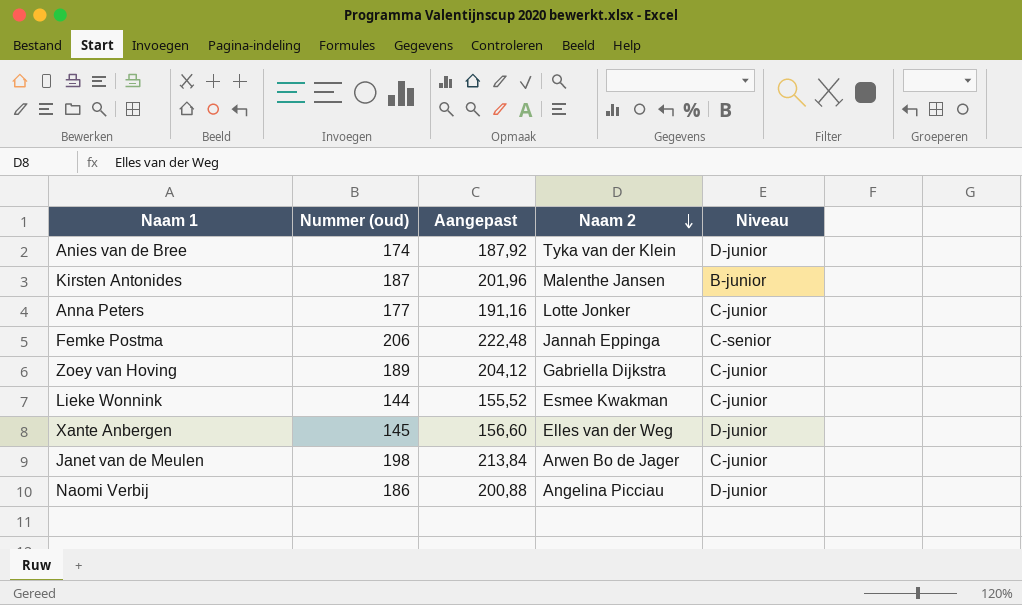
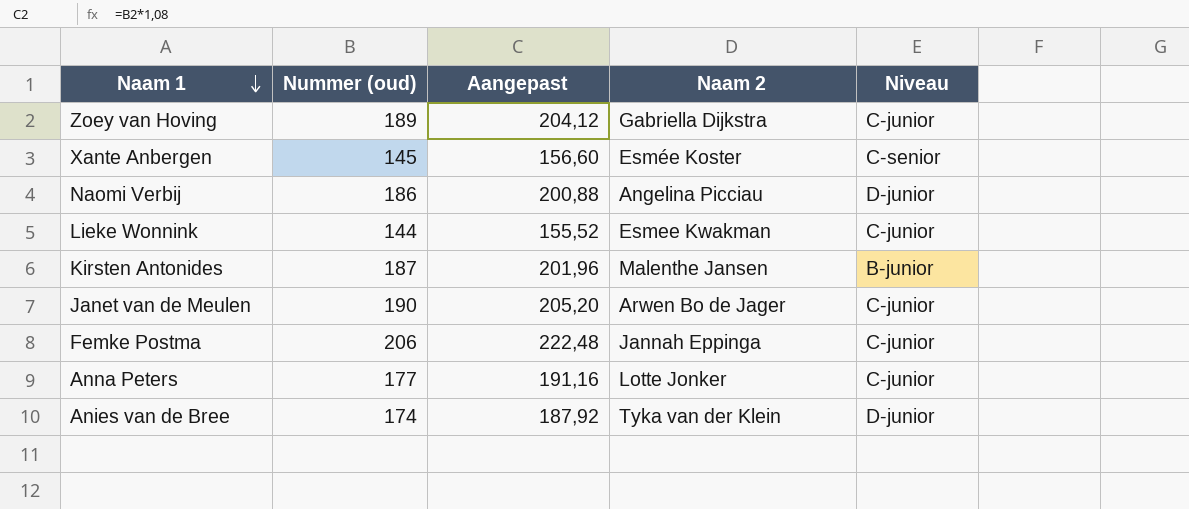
row order: Naam 2 descending -> Naam 1 descending
Xante Anbergen | Naam 2: Elles van der Weg -> Esmée Koster
Xante Anbergen | Niveau: D-junior -> C-senior
Janet van de Meulen | Nummer (oud): 198 -> 190
Janet van de Meulen | Aangepast: 213,84 -> 205,20
Femke Postma | Niveau: C-senior -> C-junior

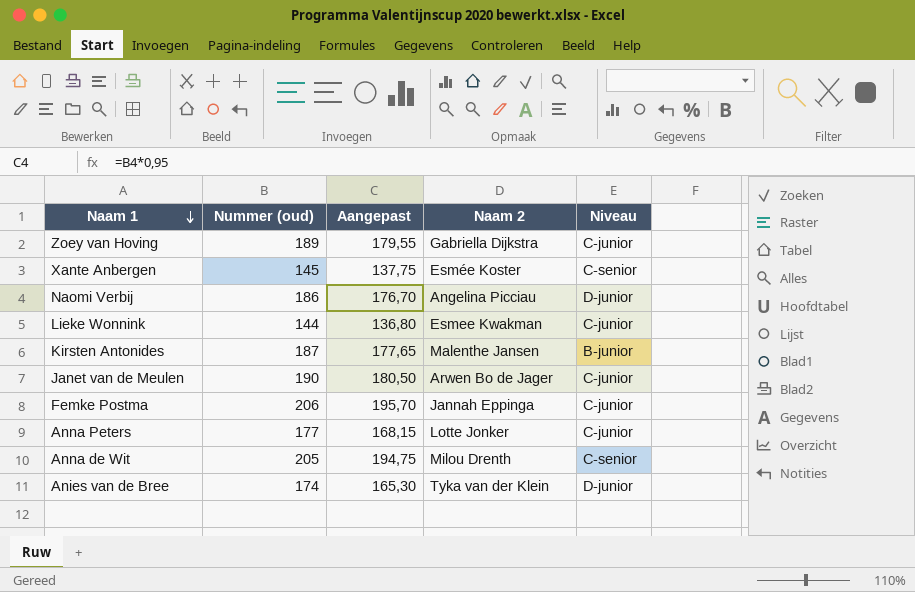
column Aangepast | formula: [Nummer (oud)] * 1,08 -> [Nummer (oud)] * 0,95
row Anna de Wit: none -> 205 | 194,75 | Milou Drenth | C-senior

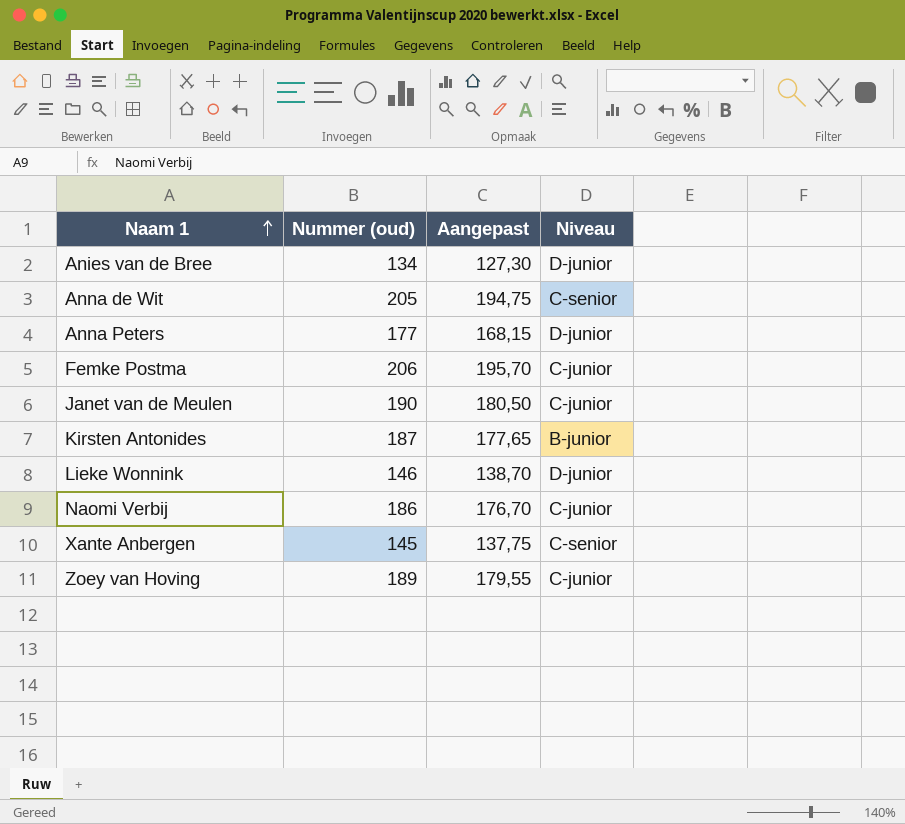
row order: Naam 1 descending -> Naam 1 ascending
column Naam 2 | position: 4 -> none
Anies van de Bree | Nummer (oud): 174 -> 134
Anies van de Bree | Aangepast: 165,30 -> 127,30
Anna Peters | Niveau: C-junior -> D-junior
Lieke Wonnink | Nummer (oud): 144 -> 146
Lieke Wonnink | Aangepast: 136,80 -> 138,70
Lieke Wonnink | Niveau: C-junior -> D-junior
Naomi Verbij | Niveau: D-junior -> C-junior

